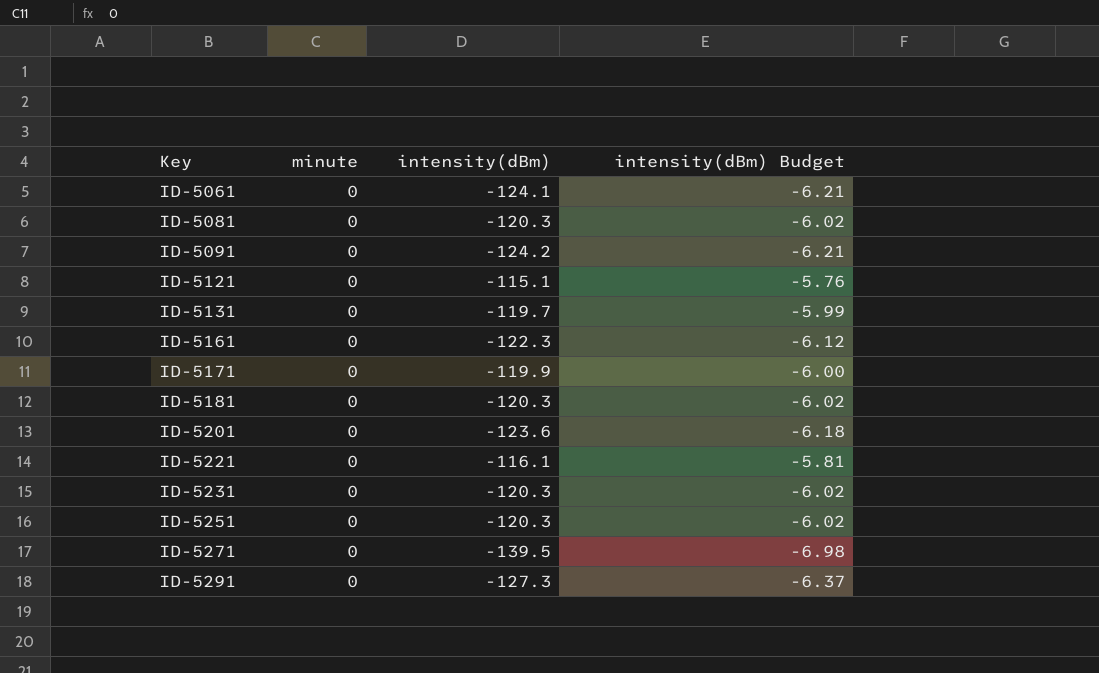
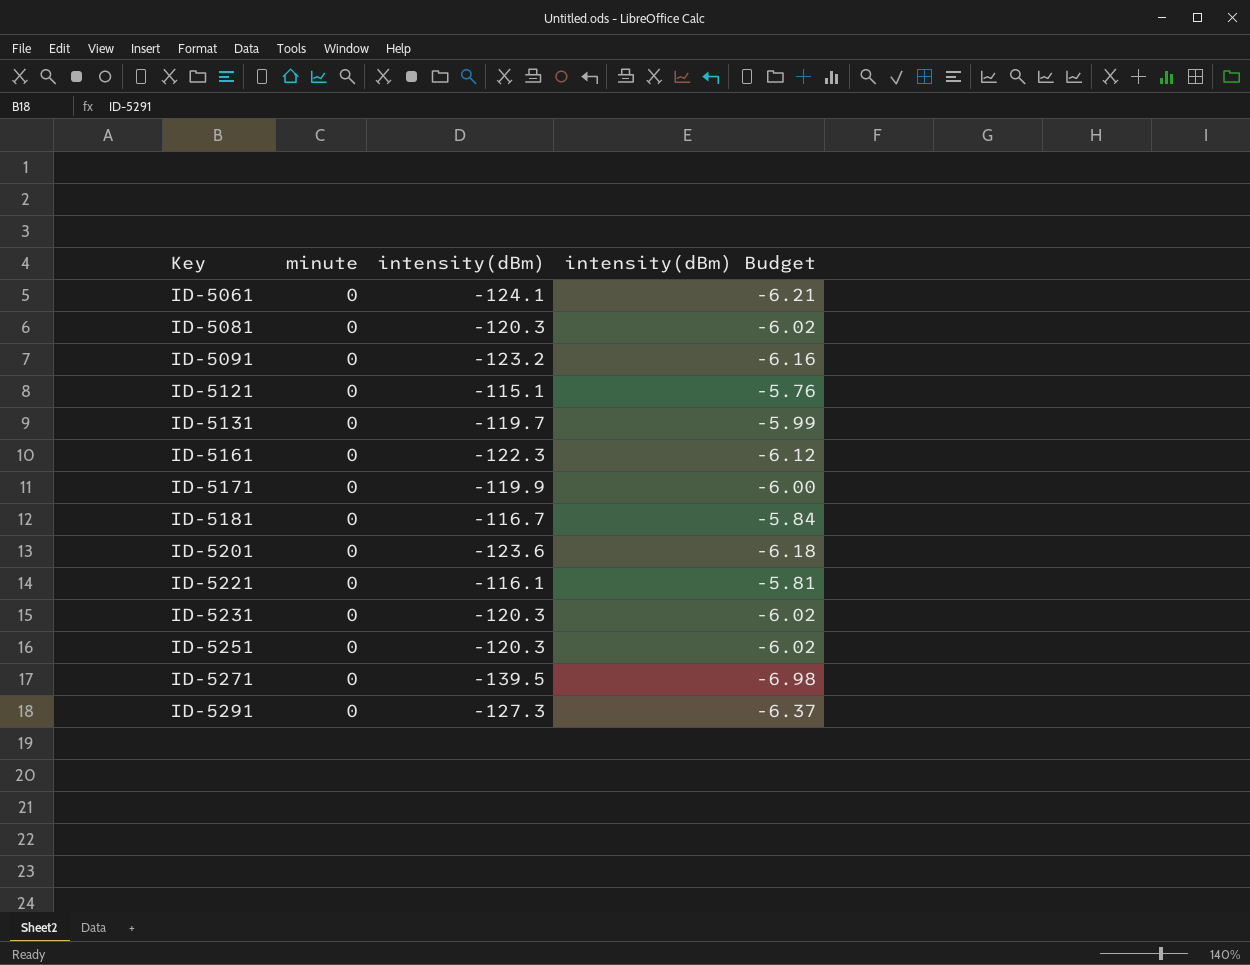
ID-5091 | intensity(dBm): -124.2 -> -123.2
ID-5091 | intensity(dBm) Budget: -6.21 -> -6.16
ID-5181 | intensity(dBm): -120.3 -> -116.7
ID-5181 | intensity(dBm) Budget: -6.02 -> -5.84

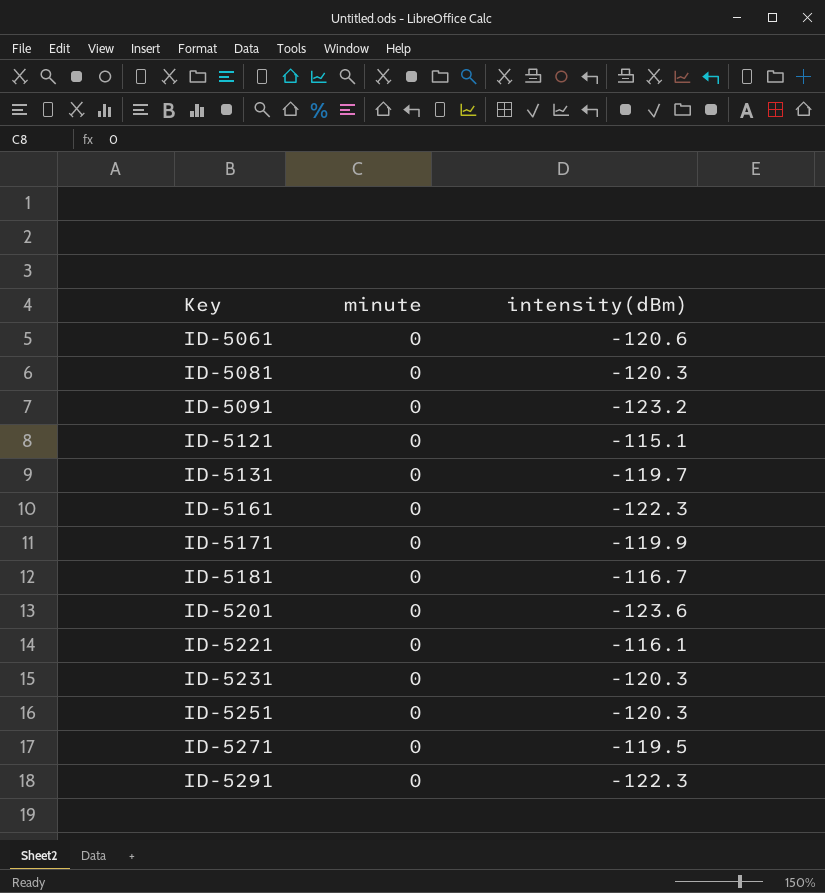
column intensity(dBm) Budget | formula: [intensity(dBm)] * 0.05 -> none
ID-5061 | intensity(dBm): -124.1 -> -120.6
ID-5271 | intensity(dBm): -139.5 -> -119.5
ID-5291 | intensity(dBm): -127.3 -> -122.3

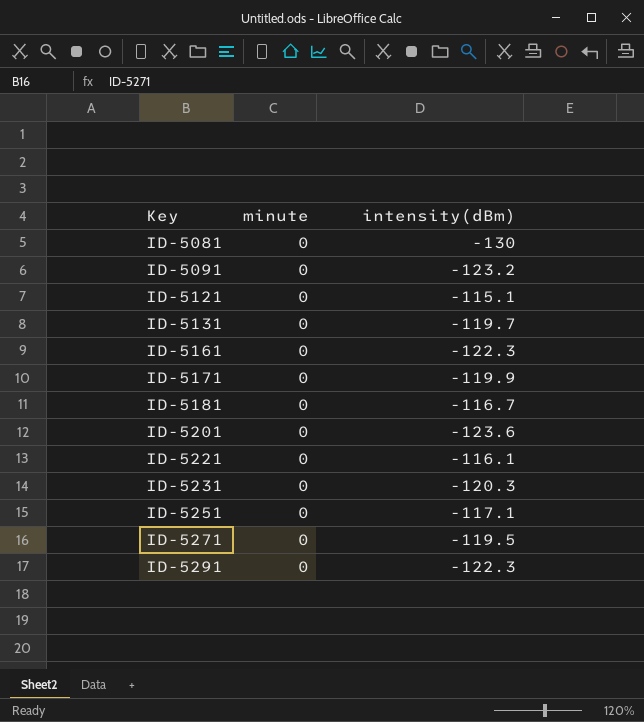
row ID-5061: 0 | -120.6 -> none
ID-5081 | intensity(dBm): -120.3 -> -130
ID-5251 | intensity(dBm): -120.3 -> -117.1

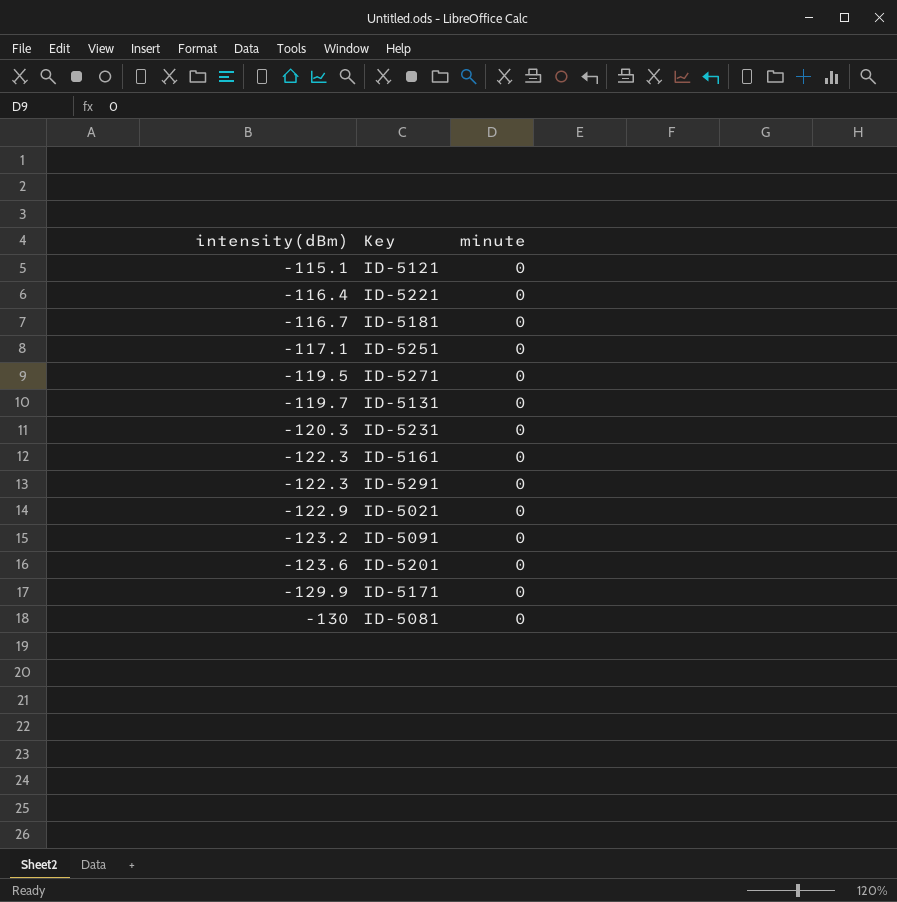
row order: Key ascending -> intensity(dBm) descending
column intensity(dBm) | position: 3 -> 1
ID-5221 | intensity(dBm): -116.1 -> -116.4
row ID-5021: none -> -122.9 | 0
ID-5171 | intensity(dBm): -119.9 -> -129.9

